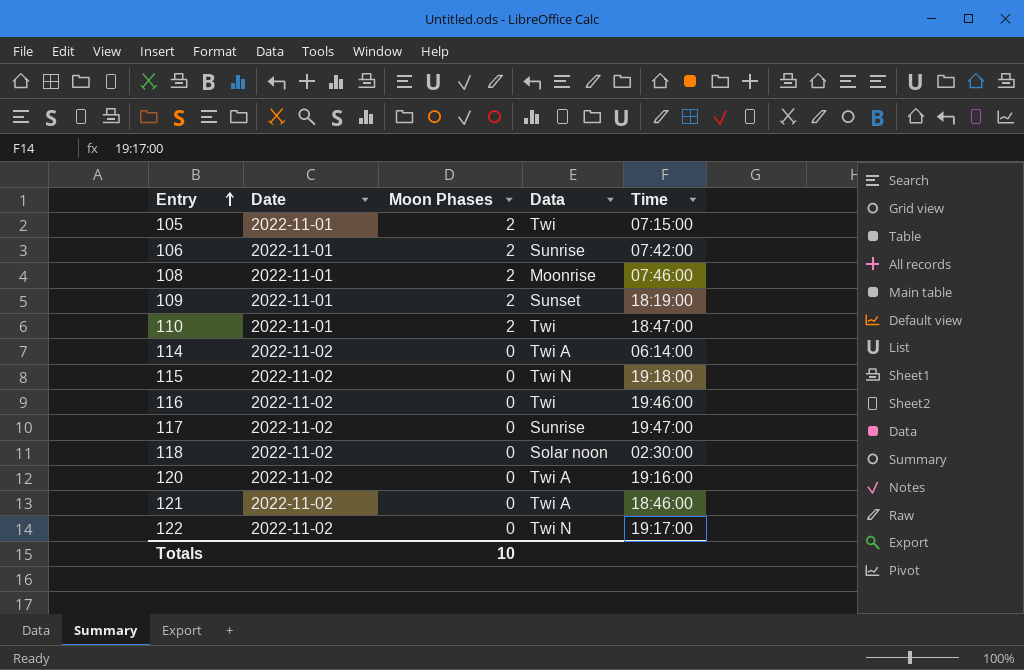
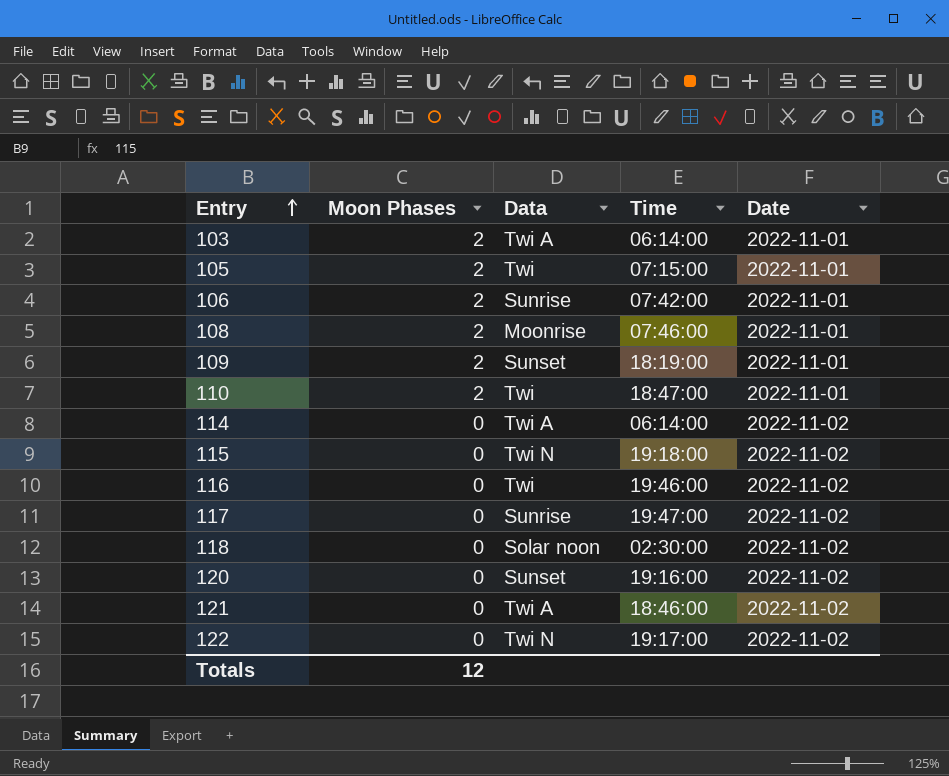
column Date | position: 2 -> 5
row 103: none -> 2 | Twi A | 06:14:00 | 2022-11-01
120 | Data: Twi A -> Sunset
Totals | Moon Phases: 10 -> 12

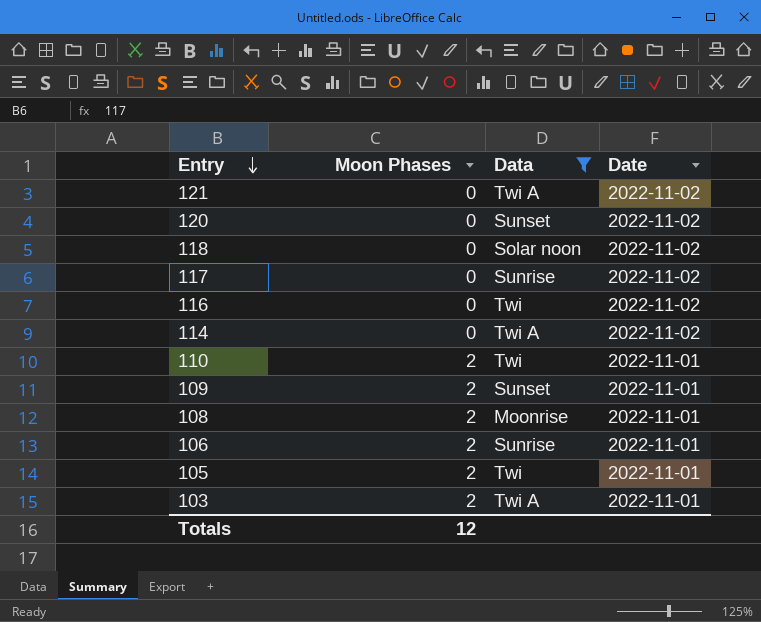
filter: none -> Data != Twi N
row order: Entry ascending -> Entry descending
column Time | position: 4 -> none

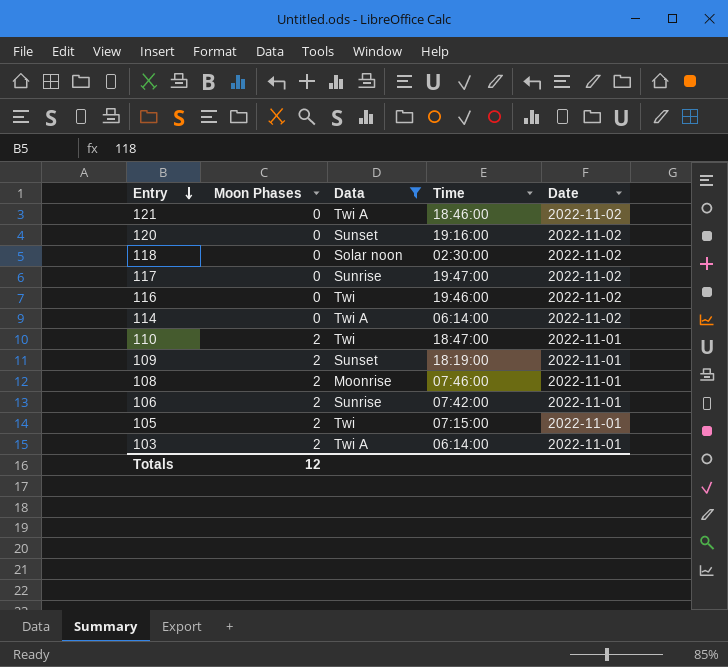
column Time | position: none -> 4

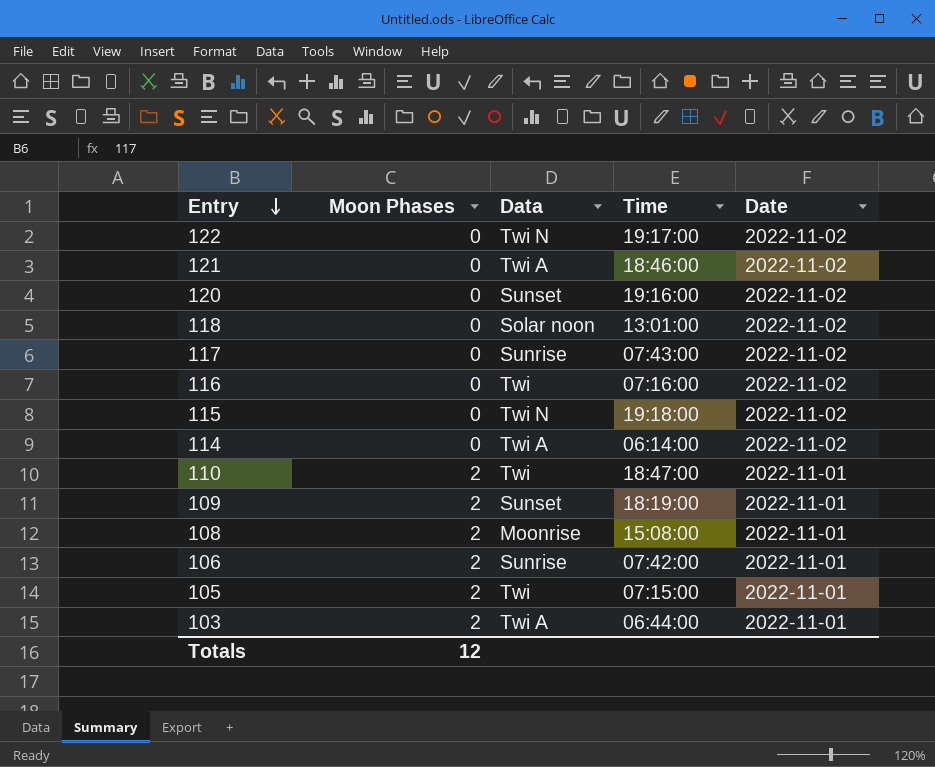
filter: Data != Twi N -> none
118 | Time: 02:30:00 -> 13:01:00
117 | Time: 19:47:00 -> 07:43:00
116 | Time: 19:46:00 -> 07:16:00
108 | Time: 07:46:00 -> 15:08:00
103 | Time: 06:14:00 -> 06:44:00

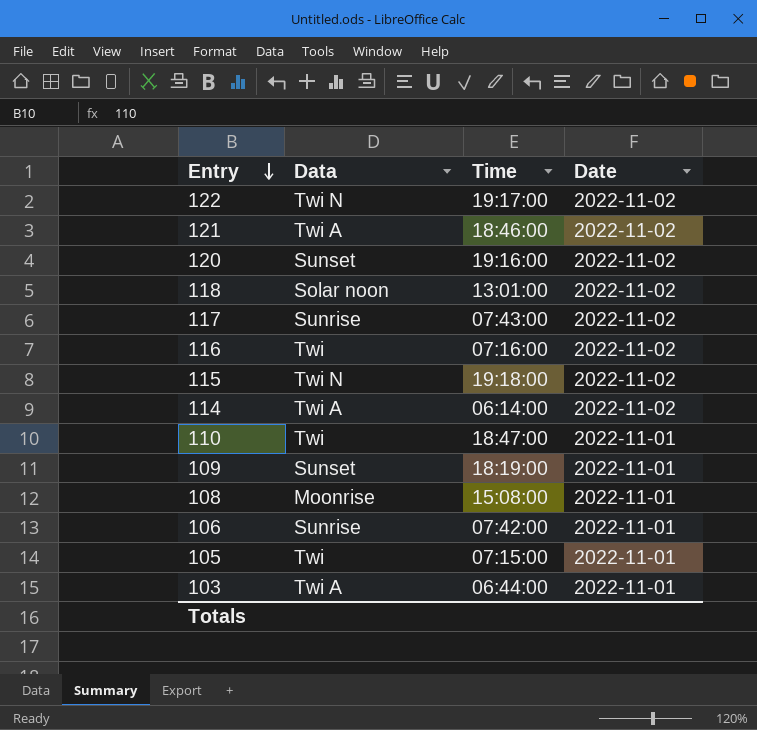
column Moon Phases | position: 2 -> none

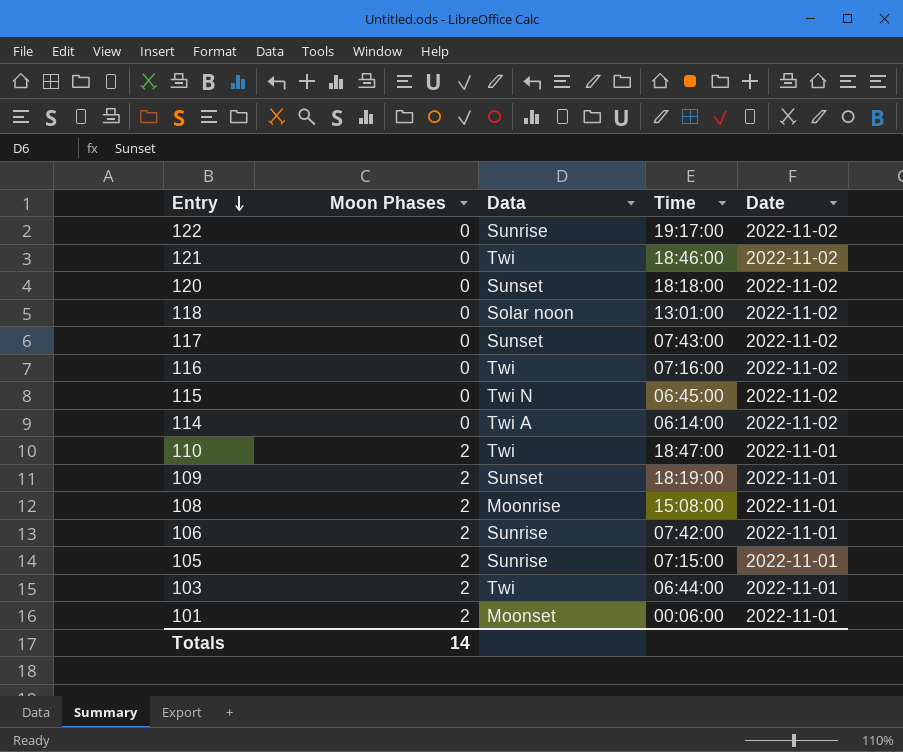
column Moon Phases | position: none -> 2
122 | Data: Twi N -> Sunrise
121 | Data: Twi A -> Twi
120 | Time: 19:16:00 -> 18:18:00
117 | Data: Sunrise -> Sunset
115 | Time: 19:18:00 -> 06:45:00
105 | Data: Twi -> Sunrise
103 | Data: Twi A -> Twi
row 101: none -> 2 | Moonset | 00:06:00 | 2022-11-01

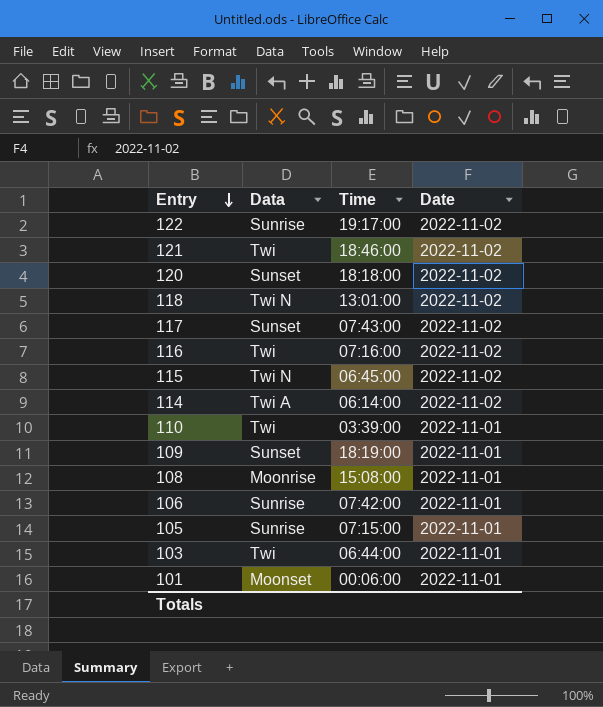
column Moon Phases | position: 2 -> none
118 | Data: Solar noon -> Twi N
110 | Time: 18:47:00 -> 03:39:00

